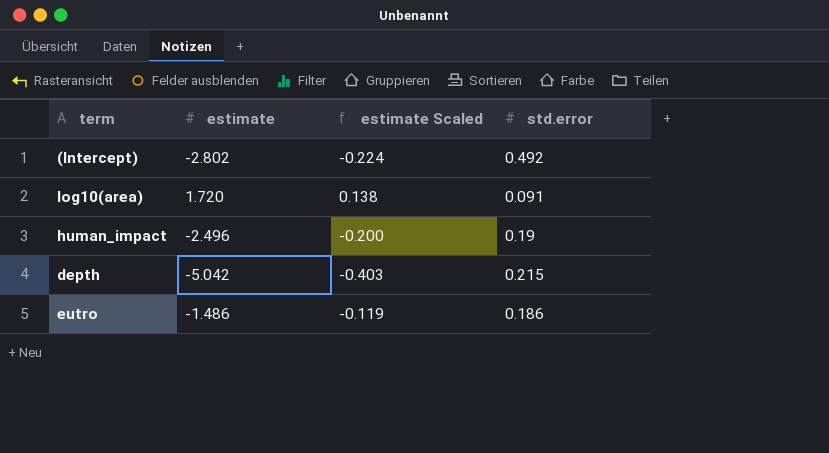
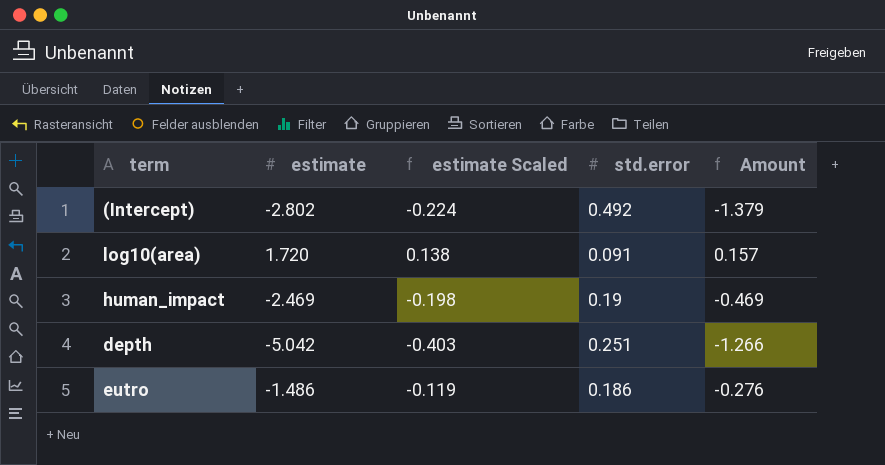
column Amount | formula: none -> [estimate] * [std.error]
human_impact | estimate: -2.496 -> -2.469
human_impact | estimate Scaled: -0.200 -> -0.198
depth | std.error: 0.215 -> 0.251

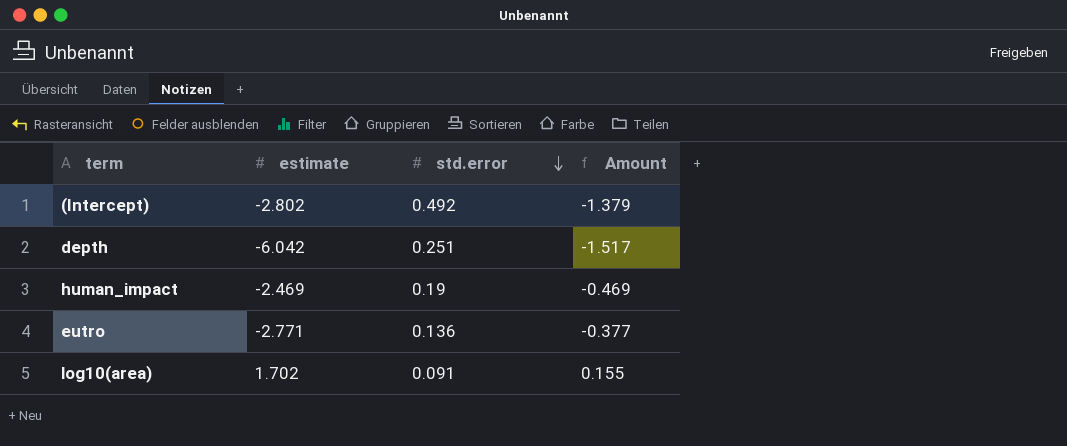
row order: none -> std.error descending
column estimate Scaled | formula: [estimate] * 0.08 -> none
depth | estimate: -5.042 -> -6.042
depth | Amount: -1.266 -> -1.517
eutro | estimate: -1.486 -> -2.771
eutro | std.error: 0.186 -> 0.136
eutro | Amount: -0.276 -> -0.377
log10(area) | estimate: 1.720 -> 1.702
log10(area) | Amount: 0.157 -> 0.155

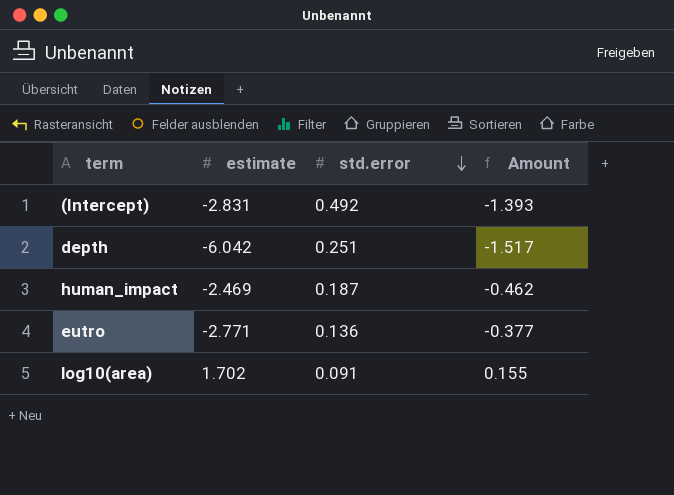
(Intercept) | estimate: -2.802 -> -2.831
(Intercept) | Amount: -1.379 -> -1.393
human_impact | std.error: 0.19 -> 0.187
human_impact | Amount: -0.469 -> -0.462

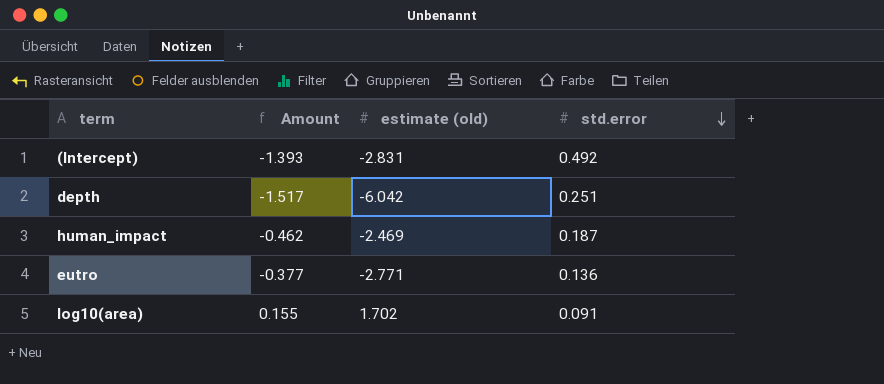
column Amount | position: 4 -> 2
column name: estimate -> estimate (old)

